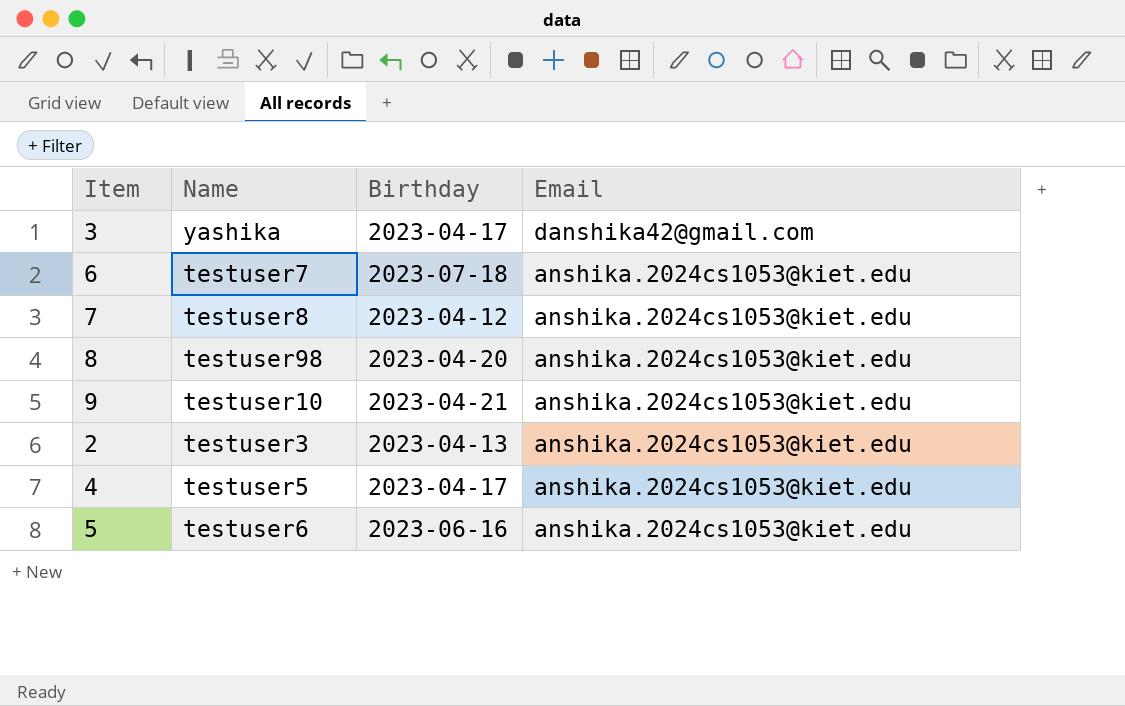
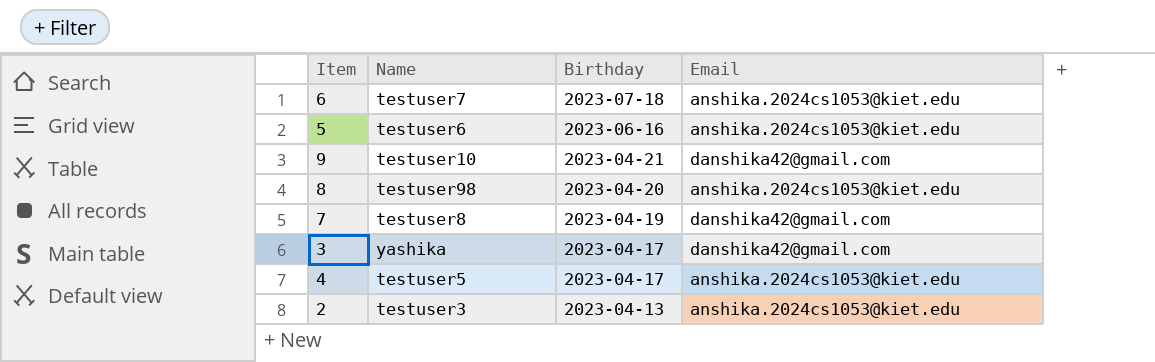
row order: Email descending -> Birthday descending
9 | Email: anshika.2024cs1053@kiet.edu -> danshika42@gmail.com
7 | Birthday: 2023-04-12 -> 2023-04-19
7 | Email: anshika.2024cs1053@kiet.edu -> danshika42@gmail.com

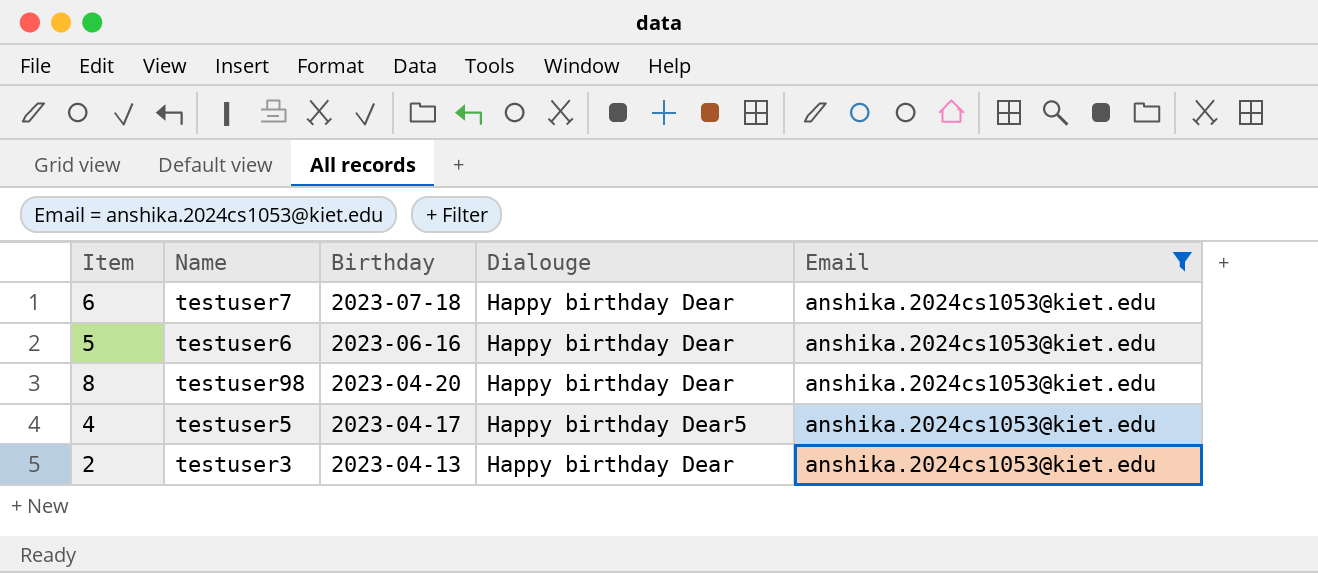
filter: none -> Email = anshika.2024cs1053@kiet.edu
column Dialouge | position: none -> 4

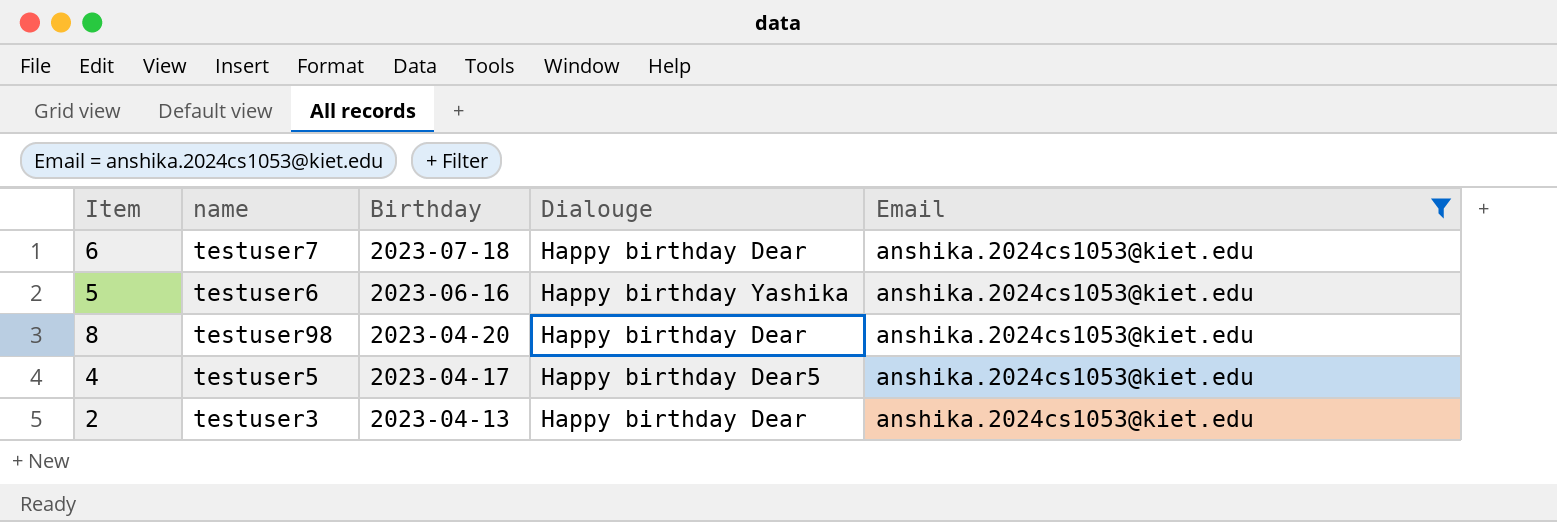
column name: Name -> name
5 | Dialouge: Happy birthday Dear -> Happy birthday Yashika

